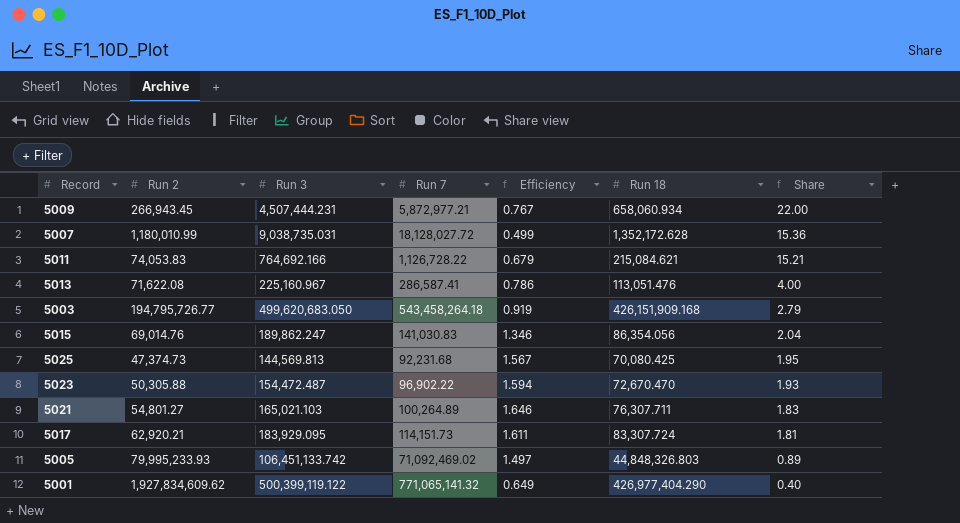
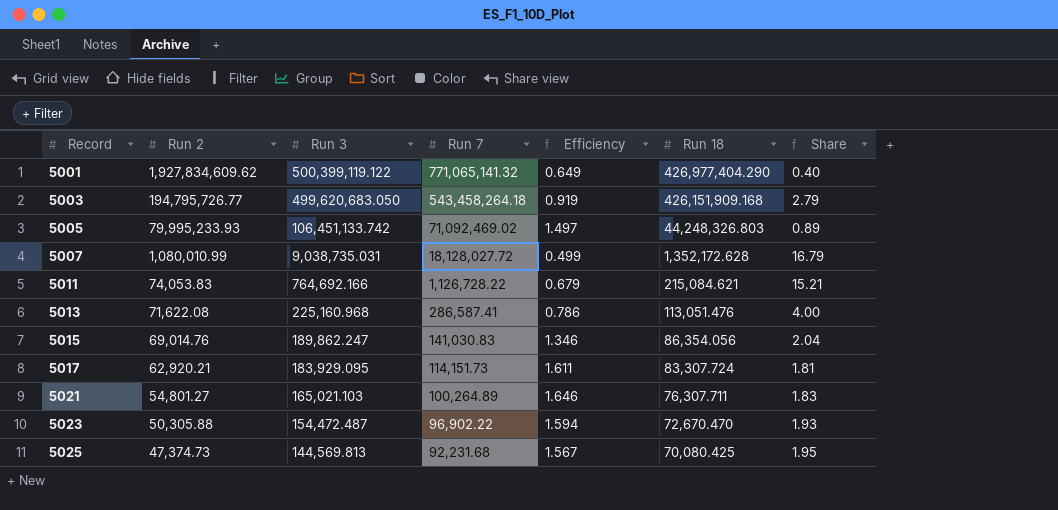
row order: Share descending -> Record ascending
row 5009: 266,943.45 | 4,507,444.231 | 5,872,977.21 | 0.767 | 658,060.934 | 22.00 -> none
5005 | Run 18: 44,848,326.803 -> 44,248,326.803
5007 | Run 2: 1,180,010.99 -> 1,080,010.99
5007 | Share: 15.36 -> 16.79
5013 | Run 3: 225,160.967 -> 225,160.968

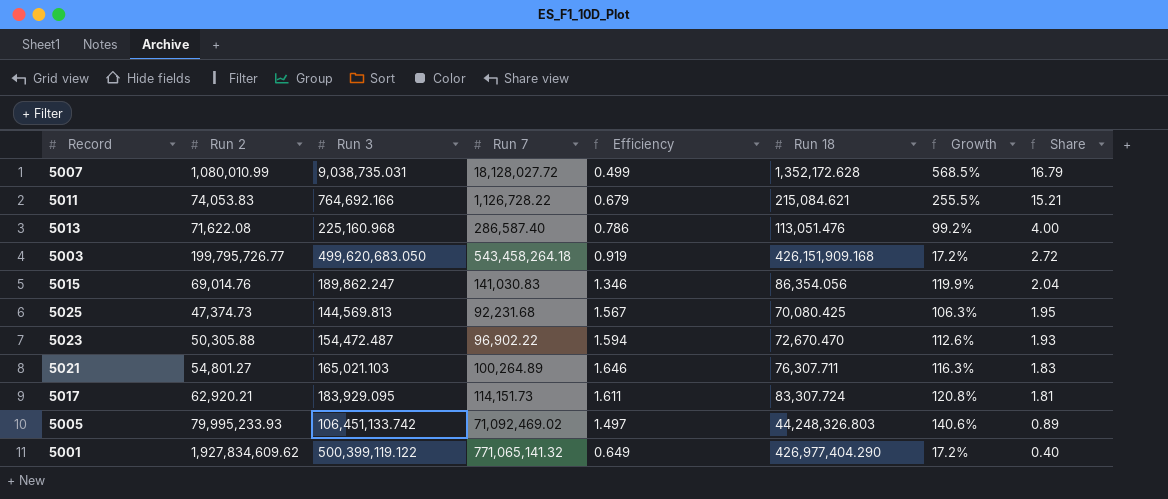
row order: Record ascending -> Share descending
column Growth | formula: none -> ([Run 3] - [Run 18]) / [Run 18]
5013 | Run 7: 286,587.41 -> 286,587.40
5003 | Run 2: 194,795,726.77 -> 199,795,726.77
5003 | Share: 2.79 -> 2.72

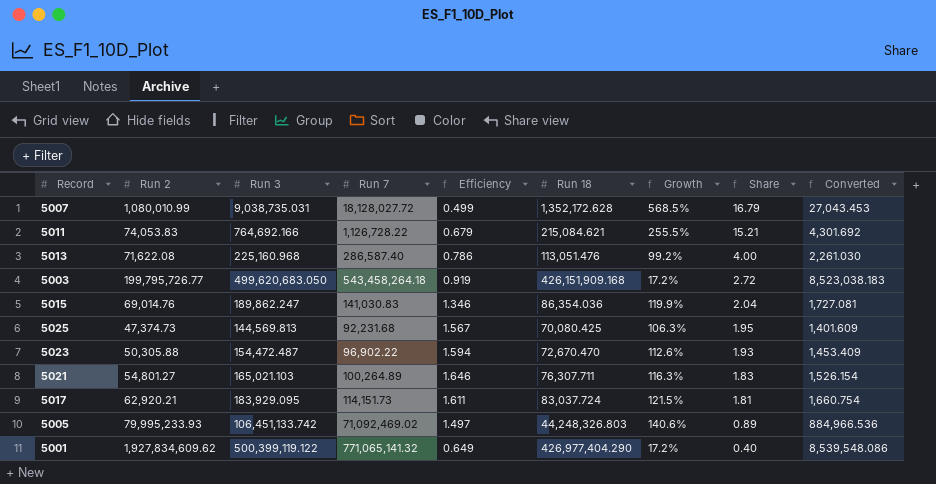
column Converted | formula: none -> [Run 18] * 0.02
5015 | Run 18: 86,354.056 -> 86,354.036
5017 | Run 18: 83,307.724 -> 83,037.724
5017 | Growth: 120.8% -> 121.5%

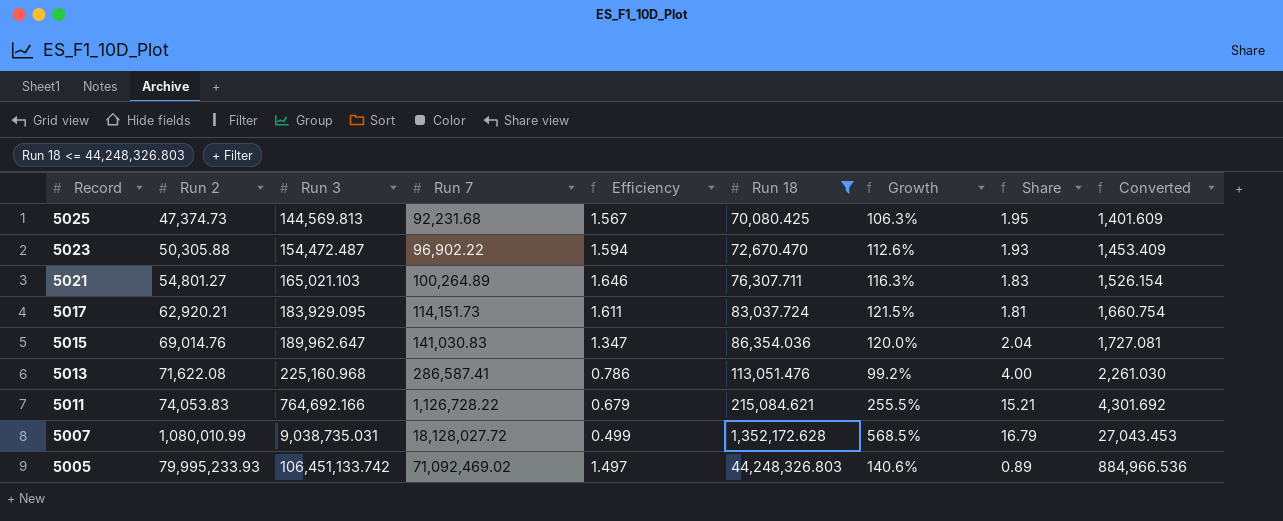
filter: none -> Run 18 <= 44,248,326.803
row order: Share descending -> Record descending
5015 | Run 3: 189,862.247 -> 189,962.647
5015 | Efficiency: 1.346 -> 1.347
5015 | Growth: 119.9% -> 120.0%
5013 | Run 7: 286,587.40 -> 286,587.41

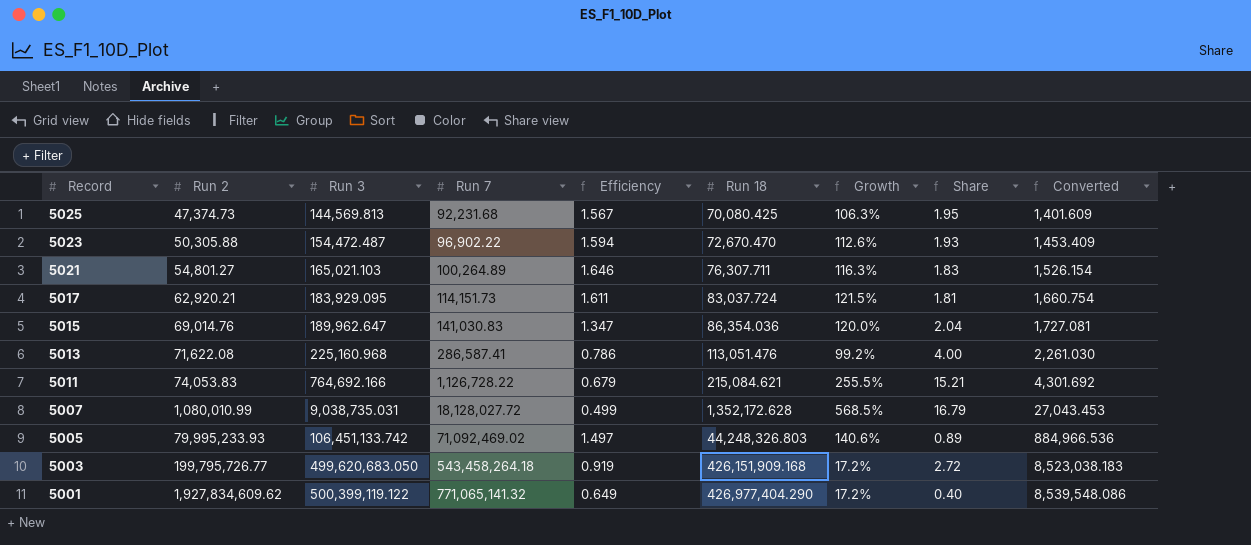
filter: Run 18 <= 44,248,326.803 -> none

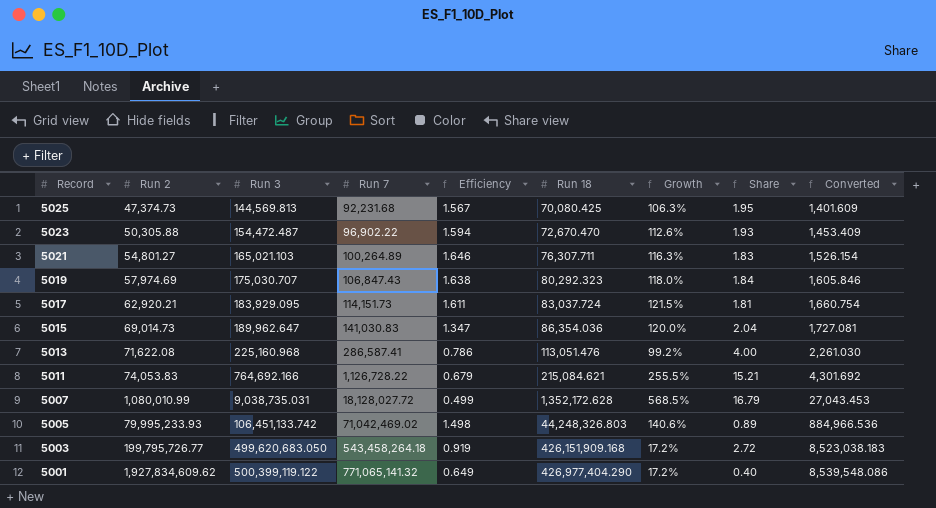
row 5019: none -> 57,974.69 | 175,030.707 | 106,847.43 | 1.638 | 80,292.323 | 118.0% | 1.84 | 1,605.846
5015 | Run 2: 69,014.76 -> 69,014.73
5005 | Run 7: 71,092,469.02 -> 71,042,469.02
5005 | Efficiency: 1.497 -> 1.498

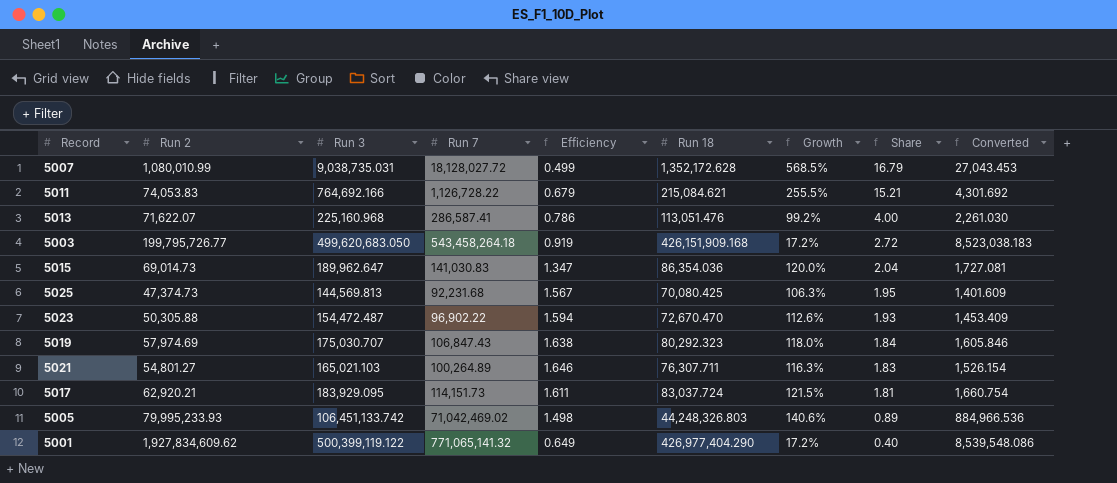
row order: Record descending -> Share descending
5013 | Run 2: 71,622.08 -> 71,622.07

